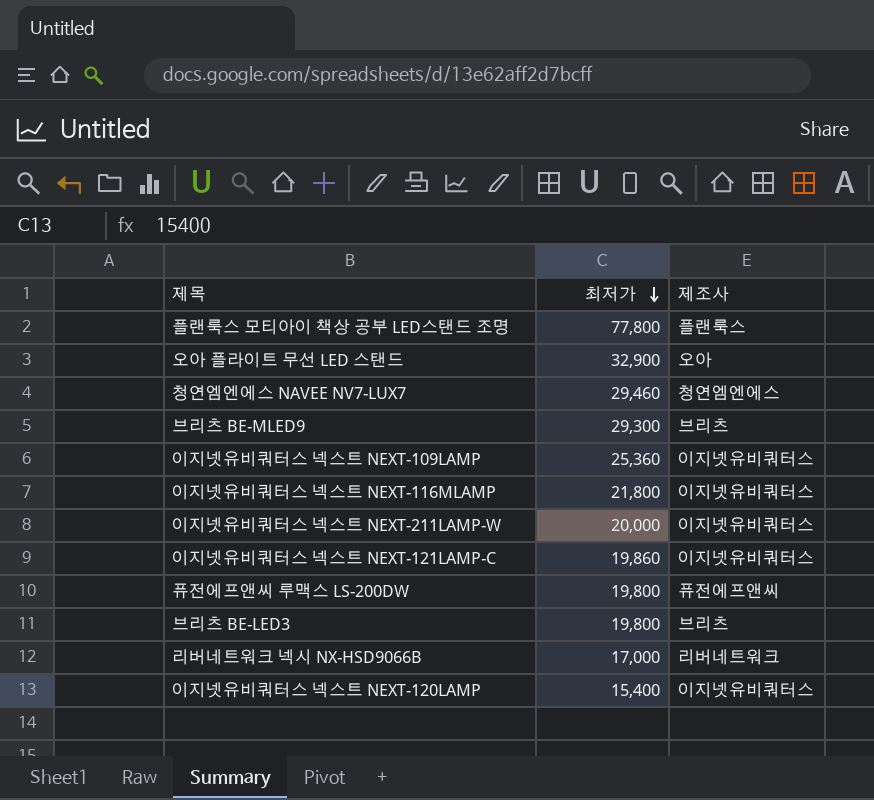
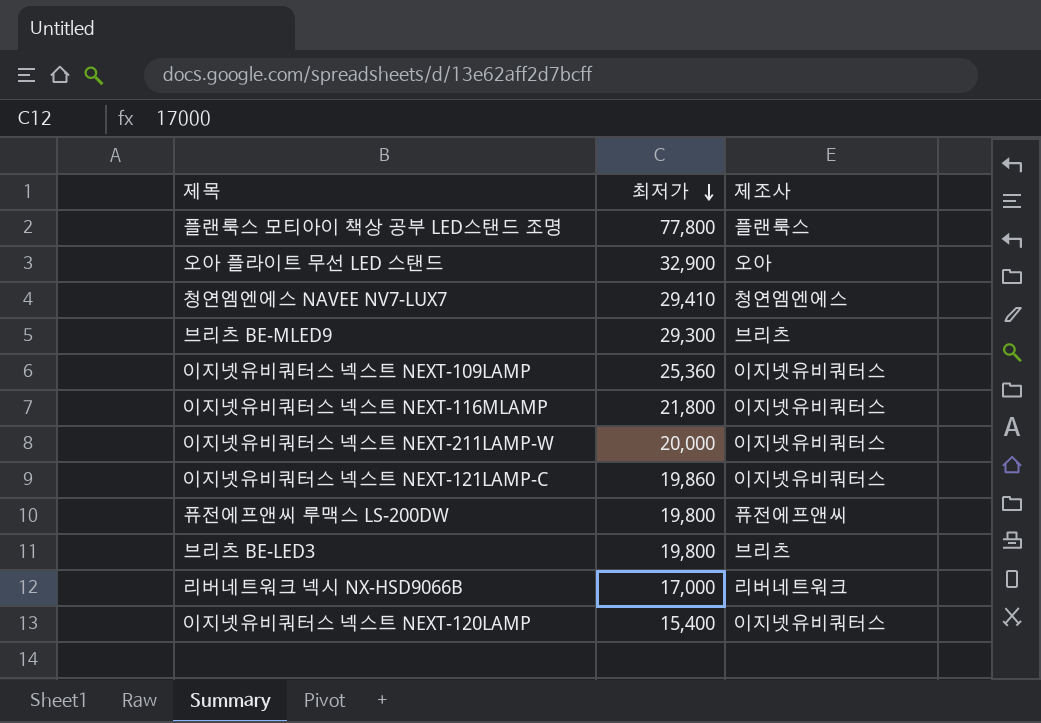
청연엠엔에스 NAVEE NV7-LUX7 | 최저가: 29,460 -> 29,410

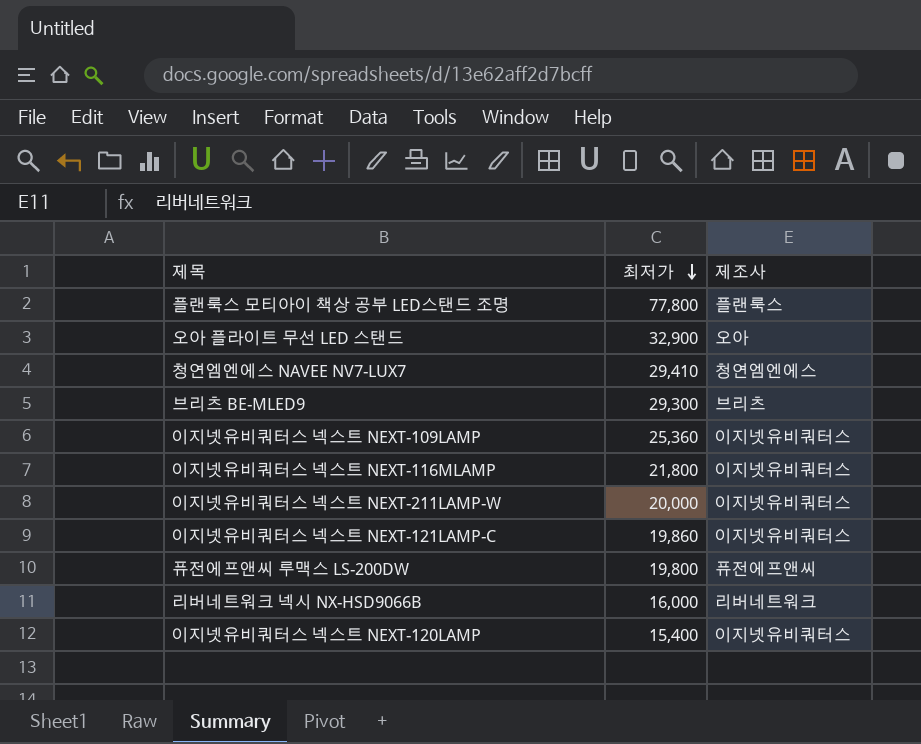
row 브리츠 BE-LED3: 19,800 | 브리츠 -> none
리버네트워크 넥시 NX-HSD9066B | 최저가: 17,000 -> 16,000

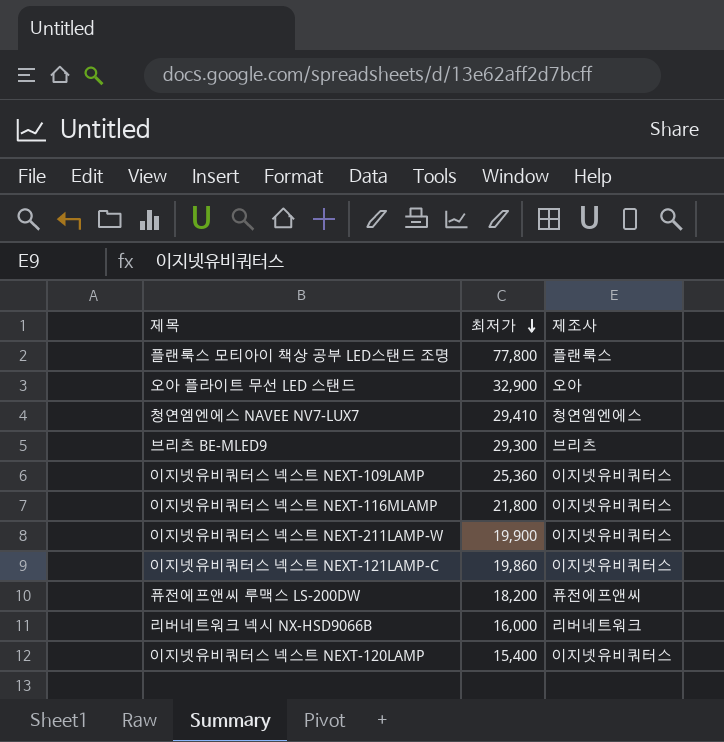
이지넷유비쿼터스 넥스트 NEXT-211LAMP-W | 최저가: 20,000 -> 19,900
퓨전에프앤씨 루맥스 LS-200DW | 최저가: 19,800 -> 18,200

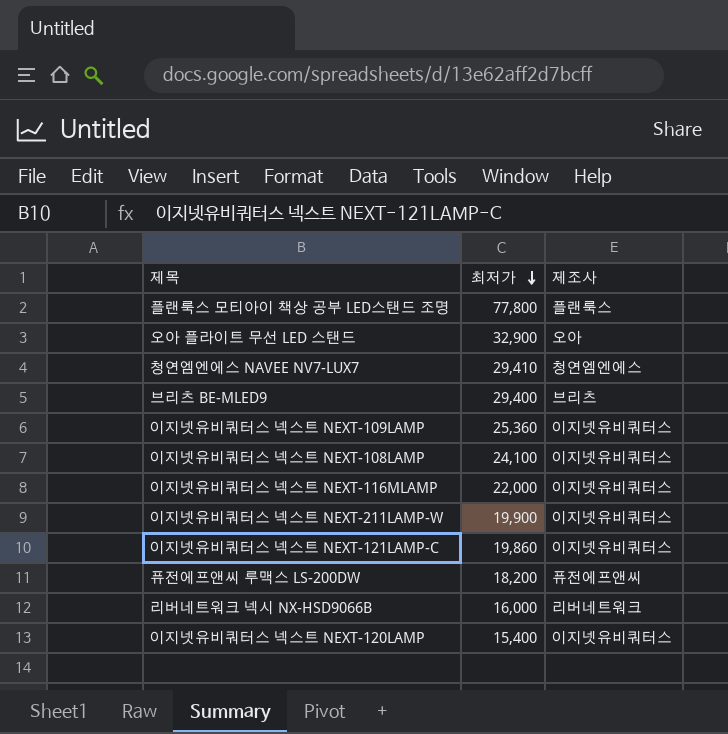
브리츠 BE-MLED9 | 최저가: 29,300 -> 29,400
row 이지넷유비쿼터스 넥스트 NEXT-108LAMP: none -> 24,100 | 이지넷유비쿼터스
이지넷유비쿼터스 넥스트 NEXT-116MLAMP | 최저가: 21,800 -> 22,000

